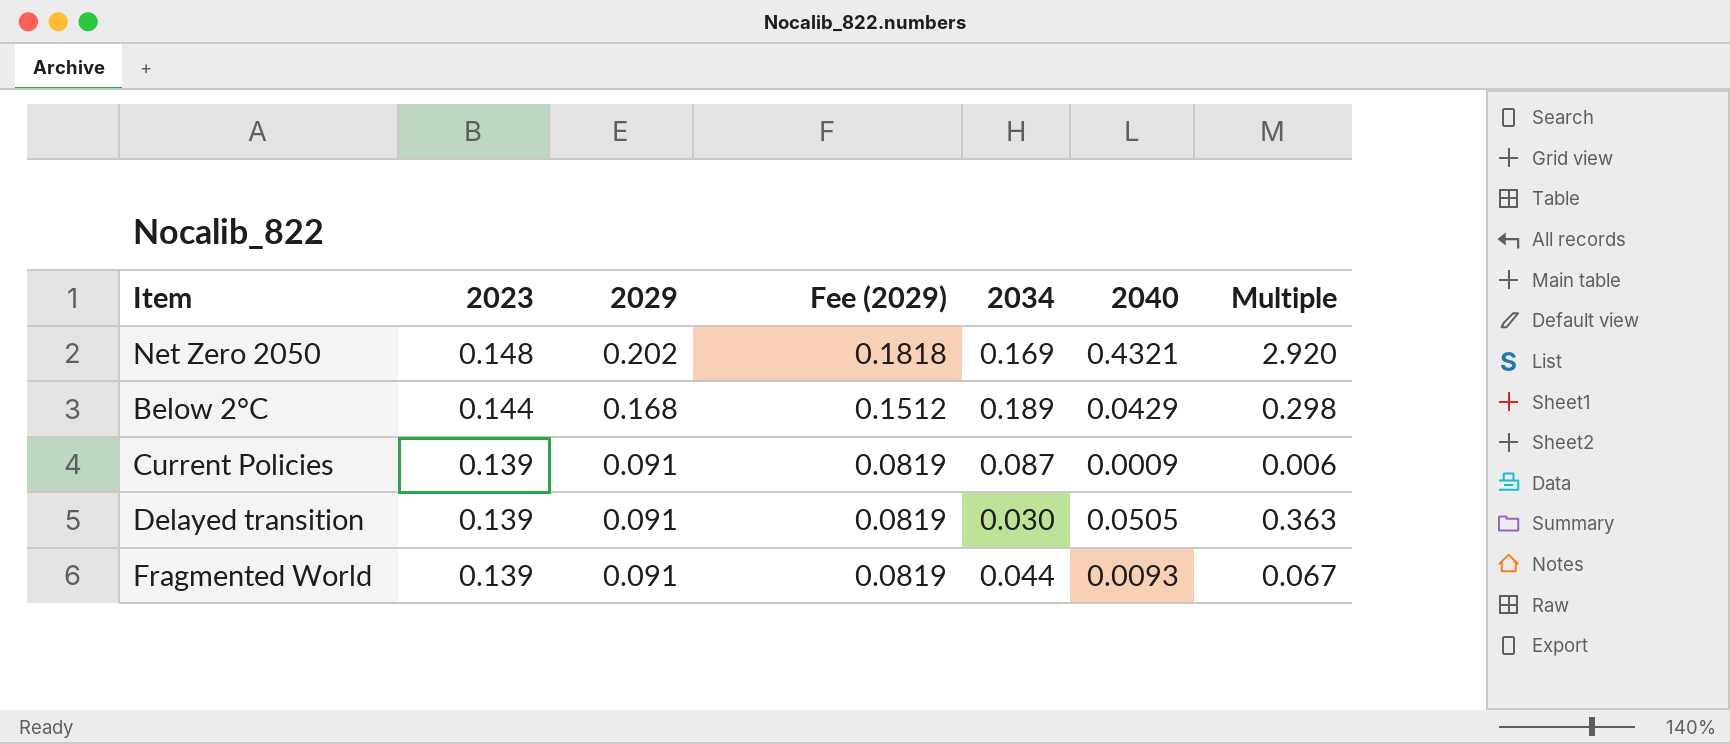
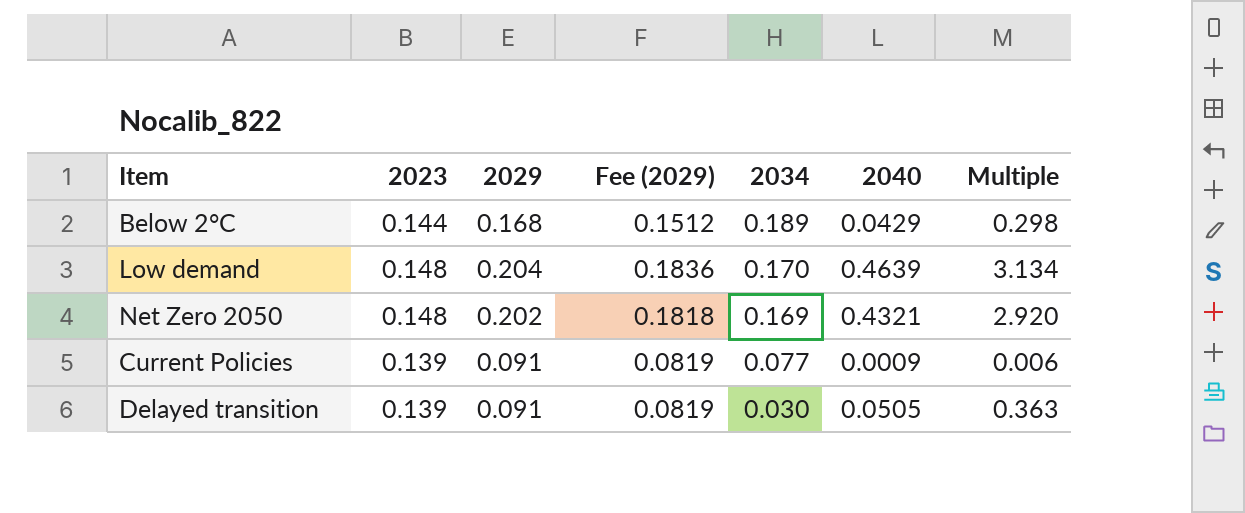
row order: 2023 descending -> 2034 descending
row Fragmented World: 0.139 | 0.091 | 0.0819 | 0.044 | 0.0093 | 0.067 -> none
row Low demand: none -> 0.148 | 0.204 | 0.1836 | 0.170 | 0.4639 | 3.134
Current Policies | 2034: 0.087 -> 0.077

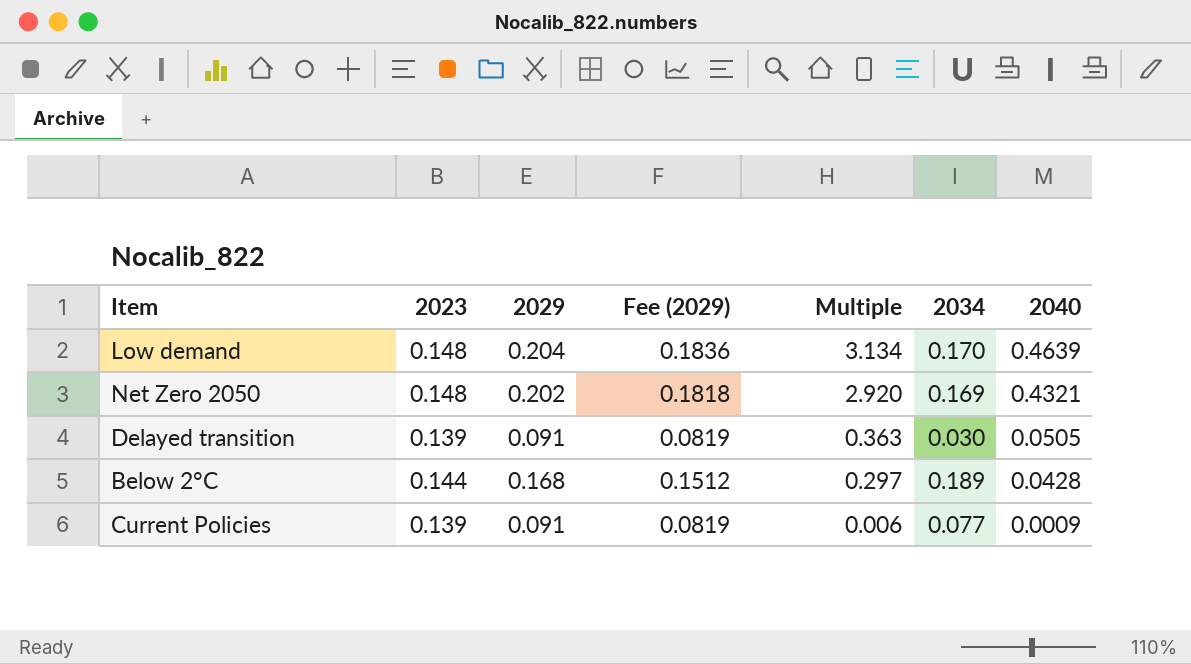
row order: 2034 descending -> Multiple descending
column Multiple | position: 7 -> 5
Below 2°C | Multiple: 0.298 -> 0.297
Below 2°C | 2040: 0.0429 -> 0.0428

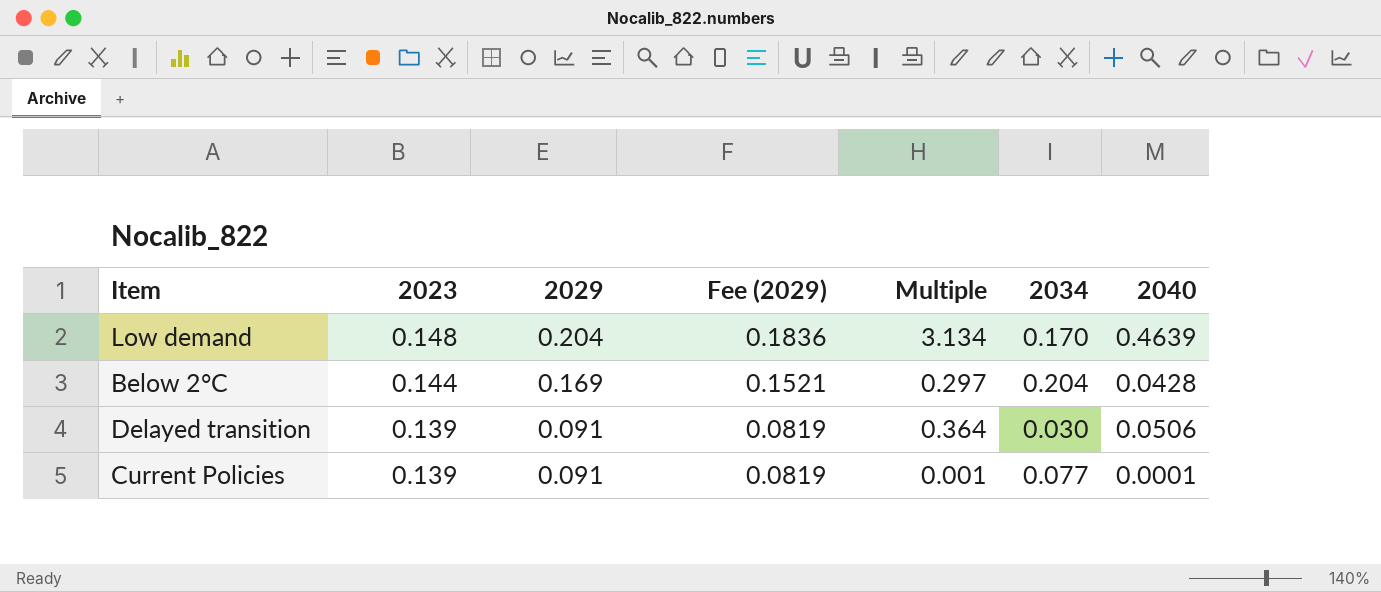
row order: Multiple descending -> 2023 descending
row Net Zero 2050: 0.148 | 0.202 | 0.1818 | 2.920 | 0.169 | 0.4321 -> none
Below 2°C | 2029: 0.168 -> 0.169
Below 2°C | Fee (2029): 0.1512 -> 0.1521
Below 2°C | 2034: 0.189 -> 0.204
Delayed transition | Multiple: 0.363 -> 0.364
Delayed transition | 2040: 0.0505 -> 0.0506
Current Policies | Multiple: 0.006 -> 0.001
Current Policies | 2040: 0.0009 -> 0.0001

